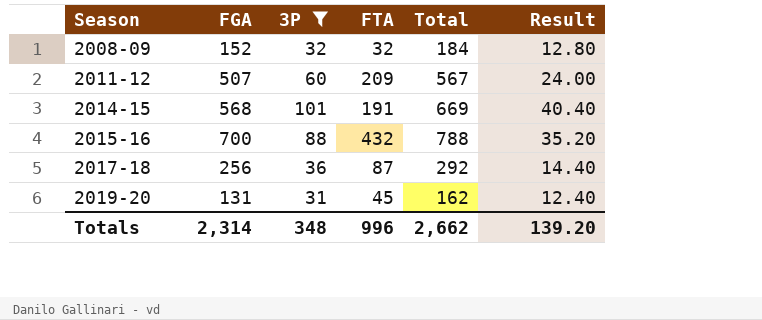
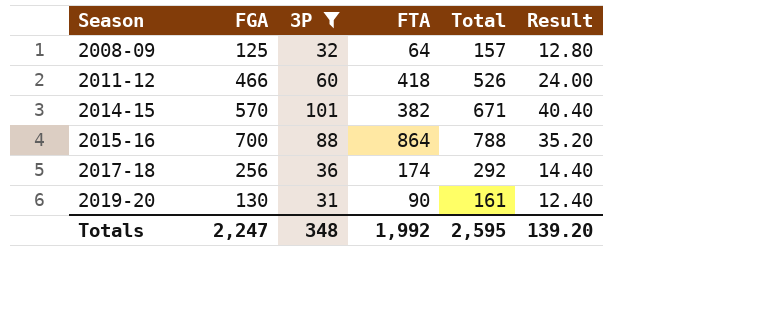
2008-09 | FGA: 152 -> 125
2008-09 | FTA: 32 -> 64
2008-09 | Total: 184 -> 157
2011-12 | FGA: 507 -> 466
2011-12 | FTA: 209 -> 418
2011-12 | Total: 567 -> 526
2014-15 | FGA: 568 -> 570
2014-15 | FTA: 191 -> 382
2014-15 | Total: 669 -> 671
2015-16 | FTA: 432 -> 864
2017-18 | FTA: 87 -> 174
2019-20 | FGA: 131 -> 130
2019-20 | FTA: 45 -> 90
2019-20 | Total: 162 -> 161
Totals | FGA: 2,314 -> 2,247
Totals | FTA: 996 -> 1,992
Totals | Total: 2,662 -> 2,595

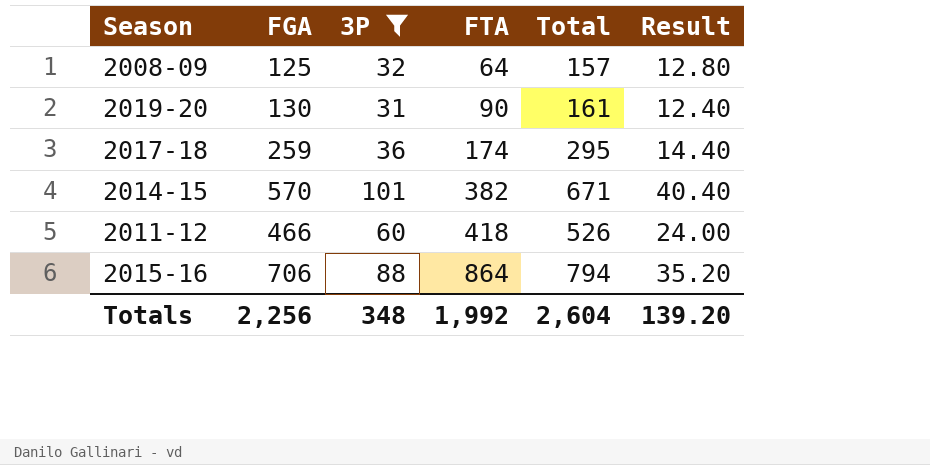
row order: Season ascending -> FTA ascending
2017-18 | FGA: 256 -> 259
2017-18 | Total: 292 -> 295
2015-16 | FGA: 700 -> 706
2015-16 | Total: 788 -> 794
Totals | FGA: 2,247 -> 2,256
Totals | Total: 2,595 -> 2,604

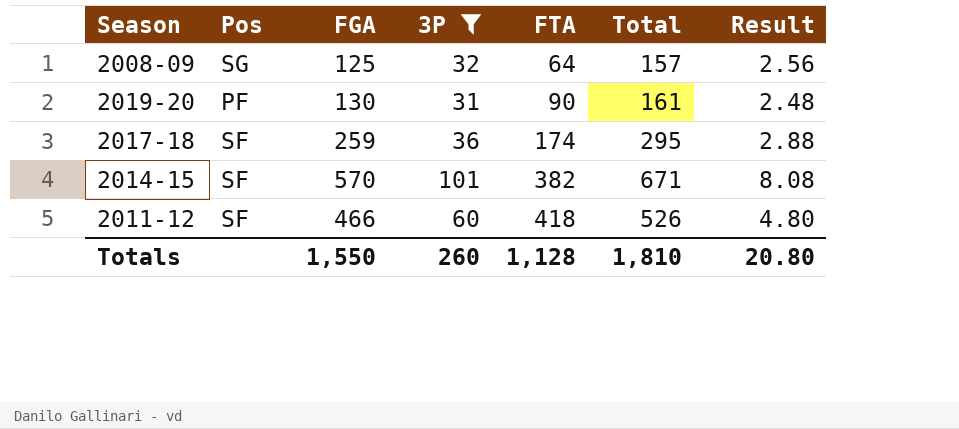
column Pos | position: none -> 2
column Result | formula: [3P] * 0.4 -> [3P] * 0.08
row 2015-16: 706 | 88 | 864 | 794 | 35.20 -> none
Totals | FGA: 2,256 -> 1,550
Totals | 3P: 348 -> 260
Totals | FTA: 1,992 -> 1,128
Totals | Total: 2,604 -> 1,810
Totals | Result: 139.20 -> 20.80

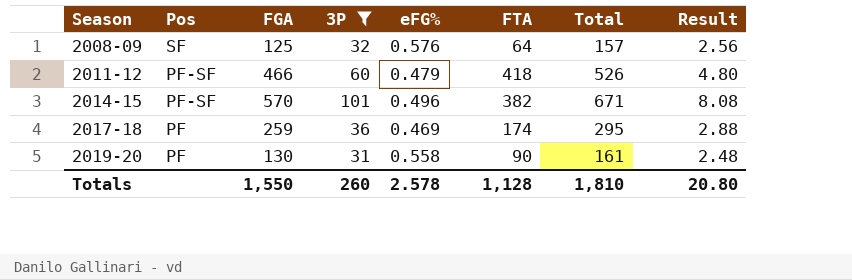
row order: FTA ascending -> Season ascending
column eFG% | position: none -> 5
2008-09 | Pos: SG -> SF
2011-12 | Pos: SF -> PF-SF
2014-15 | Pos: SF -> PF-SF
2017-18 | Pos: SF -> PF

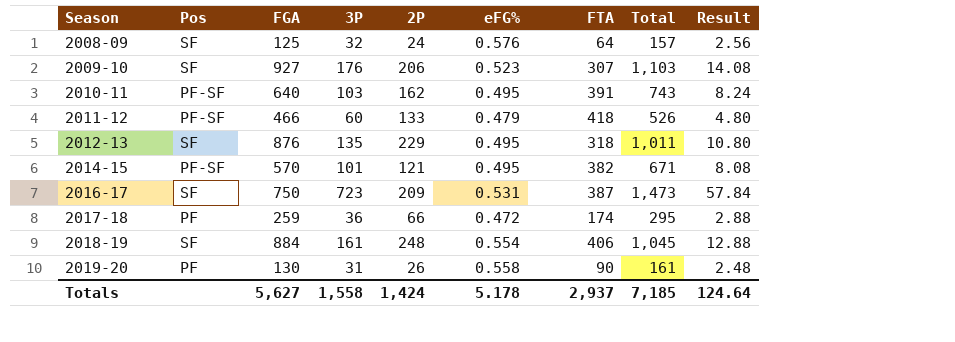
filter: 3P <= 101 -> none
column 2P | position: none -> 5
2014-15 | eFG%: 0.496 -> 0.495
2017-18 | eFG%: 0.469 -> 0.472
Totals | FGA: 1,550 -> 5,627
Totals | 3P: 260 -> 1,558
Totals | eFG%: 2.578 -> 5.178
Totals | FTA: 1,128 -> 2,937
Totals | Total: 1,810 -> 7,185
Totals | Result: 20.80 -> 124.64

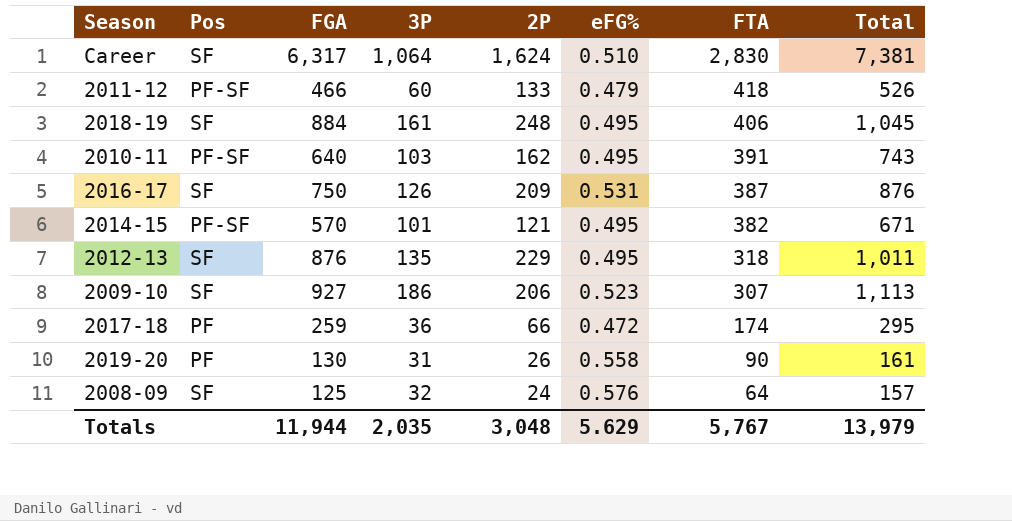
row order: Season ascending -> FTA descending
column Result | formula: [3P] * 0.08 -> none
row Career: none -> SF | 6,317 | 1,064 | 1,624 | 0.510 | 2,830 | 7,381
2018-19 | eFG%: 0.554 -> 0.495
2016-17 | 3P: 723 -> 126
2016-17 | Total: 1,473 -> 876
2009-10 | 3P: 176 -> 186
2009-10 | Total: 1,103 -> 1,113
Totals | FGA: 5,627 -> 11,944
Totals | 3P: 1,558 -> 2,035
Totals | 2P: 1,424 -> 3,048
Totals | eFG%: 5.178 -> 5.629
Totals | FTA: 2,937 -> 5,767
Totals | Total: 7,185 -> 13,979

